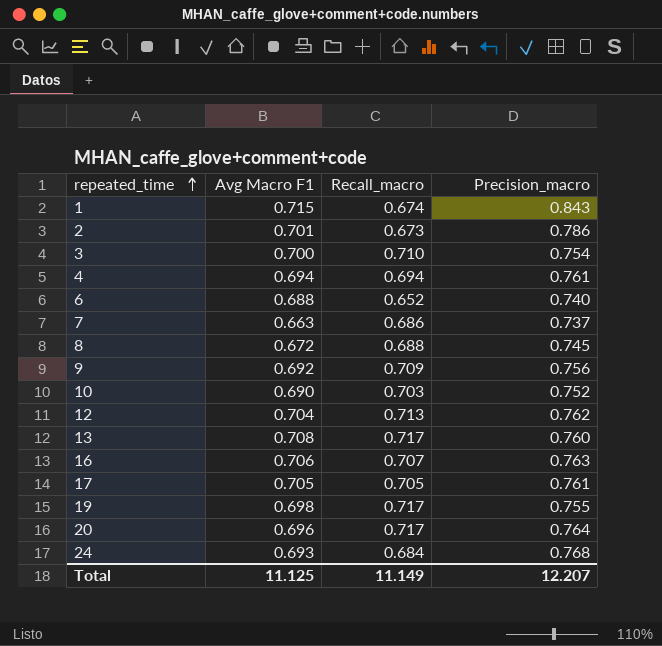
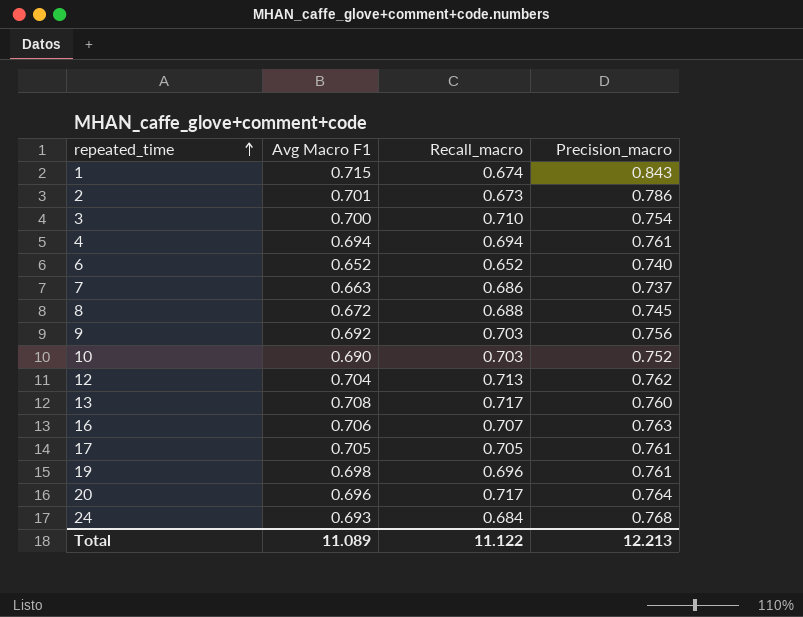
6 | Avg Macro F1: 0.688 -> 0.652
9 | Recall_macro: 0.709 -> 0.703
19 | Recall_macro: 0.717 -> 0.696
19 | Precision_macro: 0.755 -> 0.761
Total | Avg Macro F1: 11.125 -> 11.089
Total | Recall_macro: 11.149 -> 11.122
Total | Precision_macro: 12.207 -> 12.213

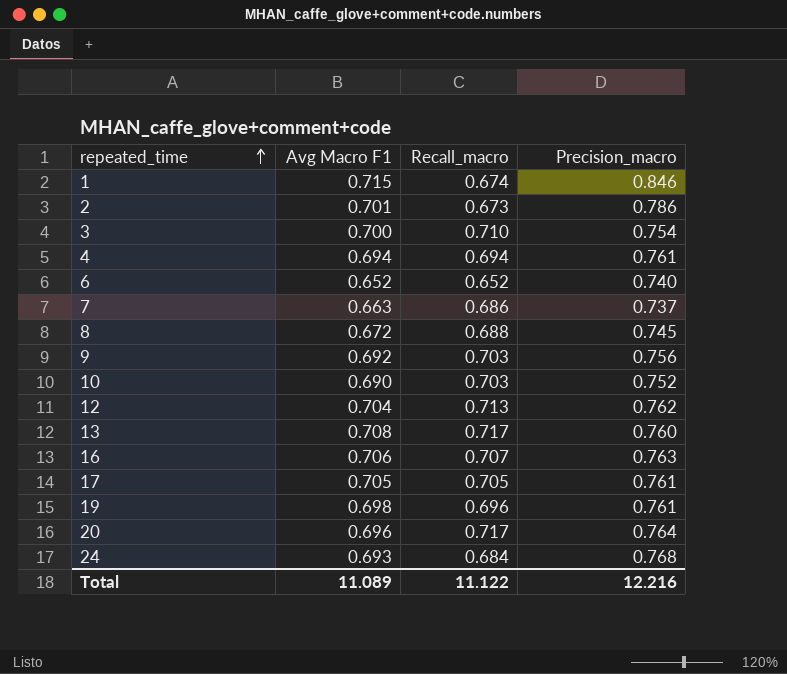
1 | Precision_macro: 0.843 -> 0.846
Total | Precision_macro: 12.213 -> 12.216

